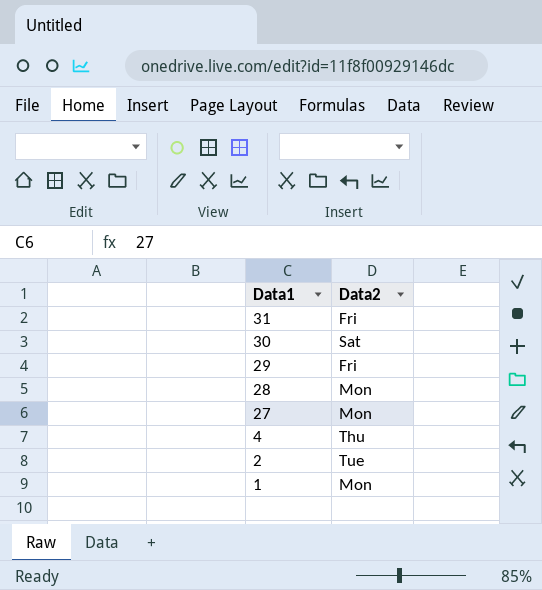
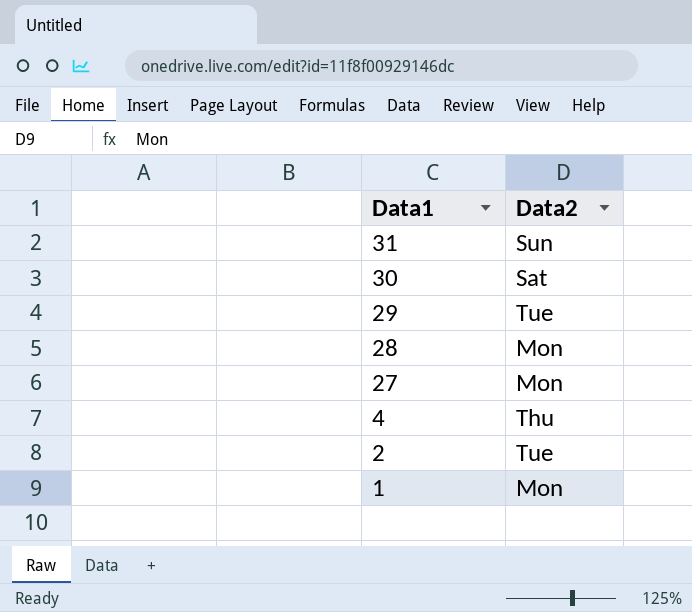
31 | Data2: Fri -> Sun
29 | Data2: Fri -> Tue

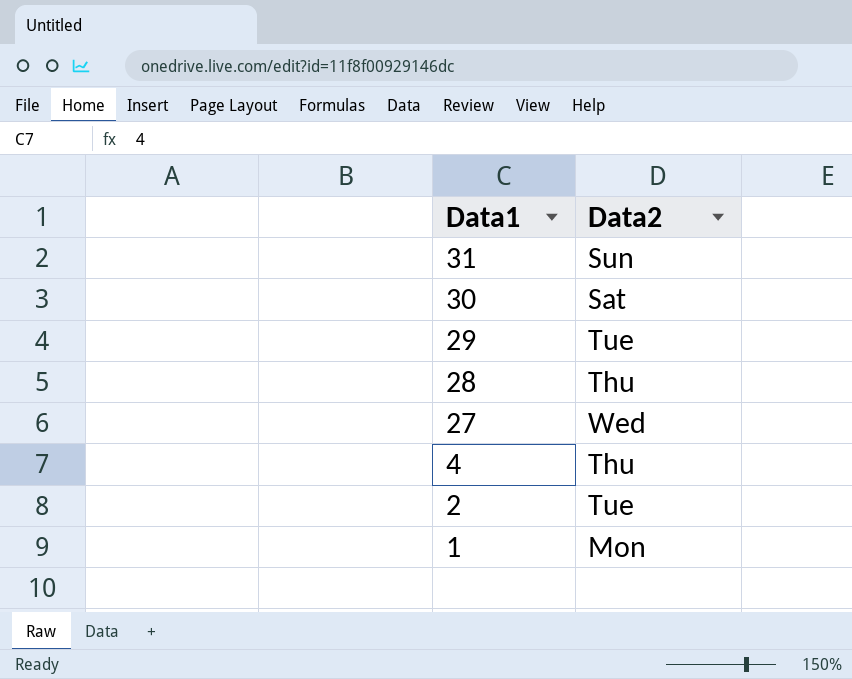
28 | Data2: Mon -> Thu
27 | Data2: Mon -> Wed

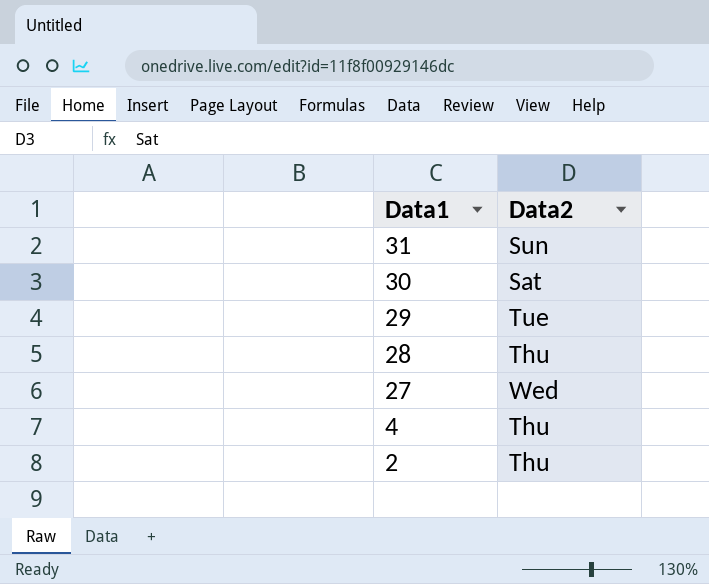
row 1: Mon -> none
2 | Data2: Tue -> Thu

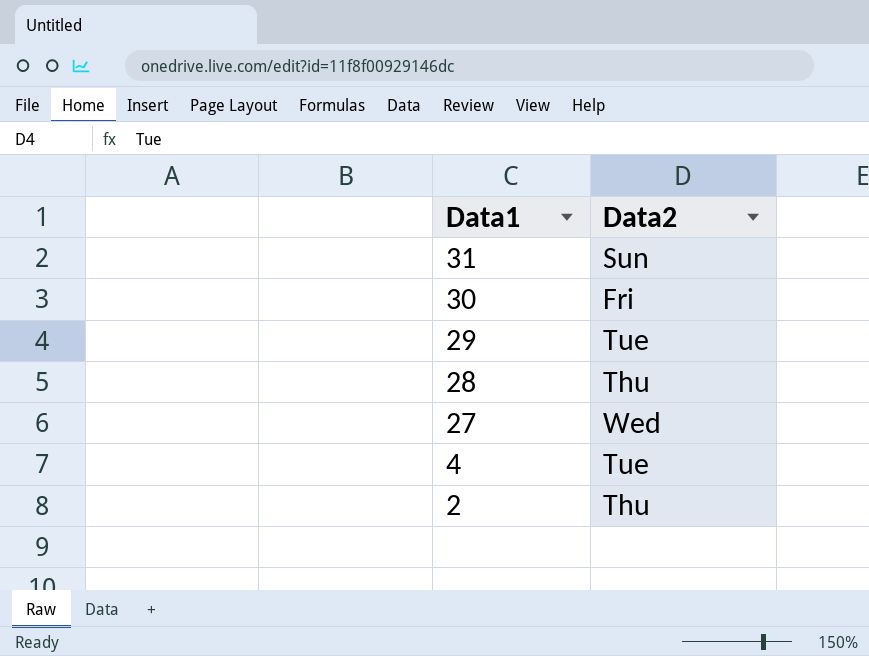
30 | Data2: Sat -> Fri
4 | Data2: Thu -> Tue

